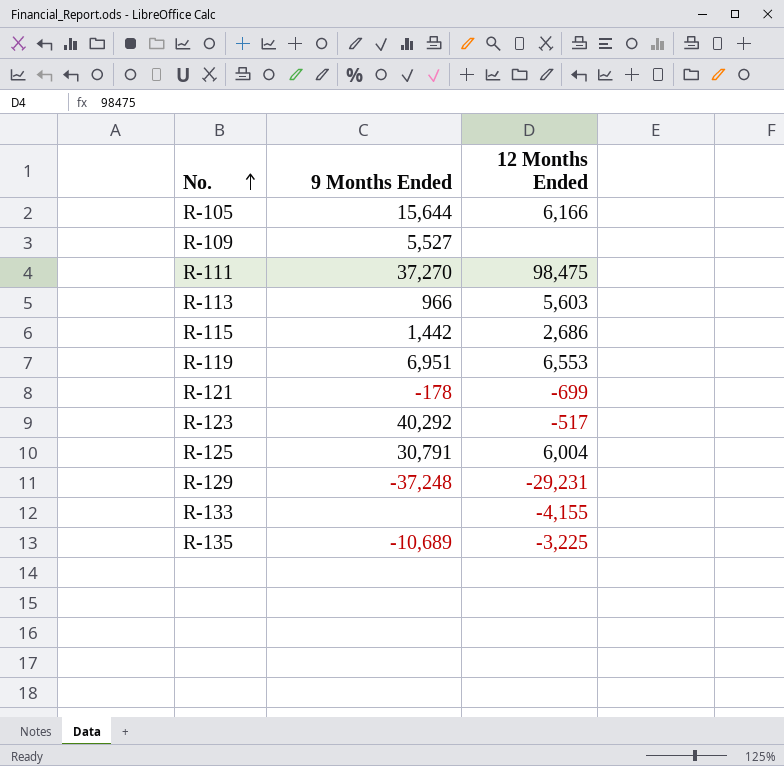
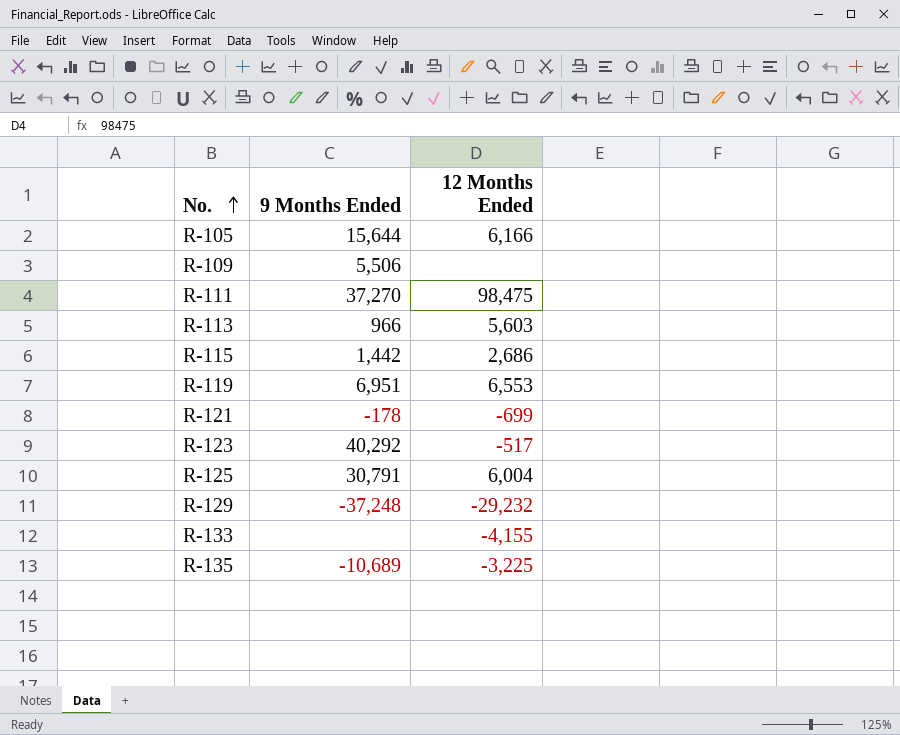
R-109 | 9 Months Ended: 5,527 -> 5,506
R-129 | 12 Months Ended: -29,231 -> -29,232

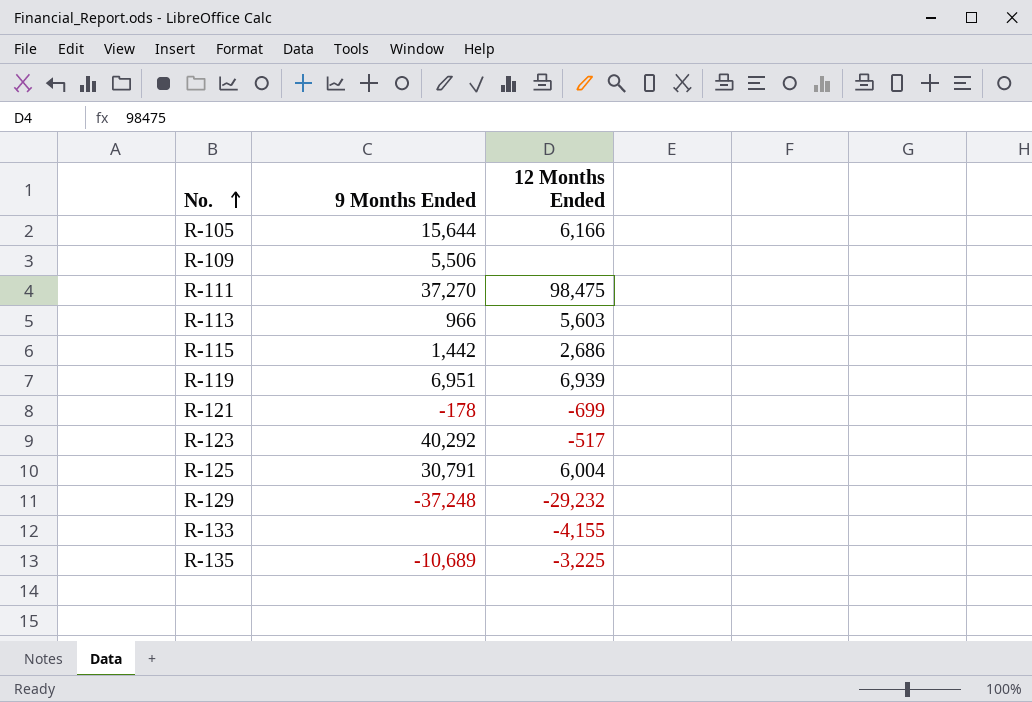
R-119 | 12 Months Ended: 6,553 -> 6,939

